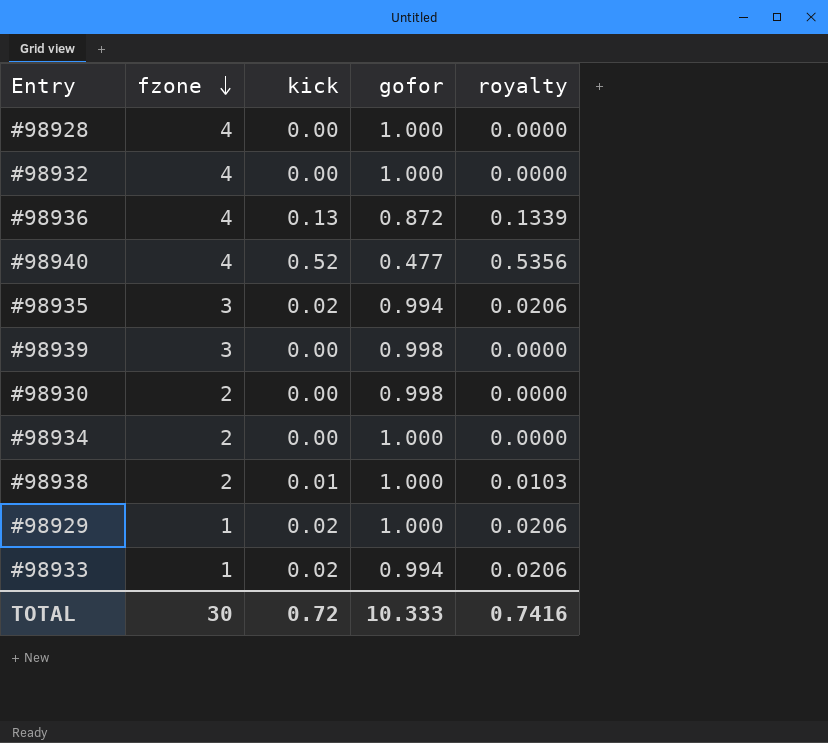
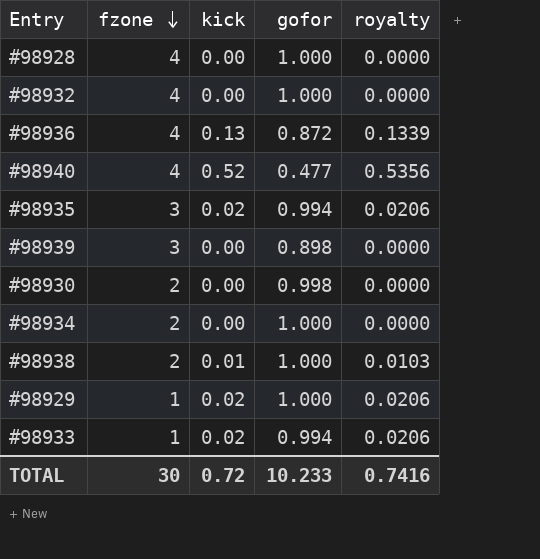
#98939 | gofor: 0.998 -> 0.898
TOTAL | gofor: 10.333 -> 10.233

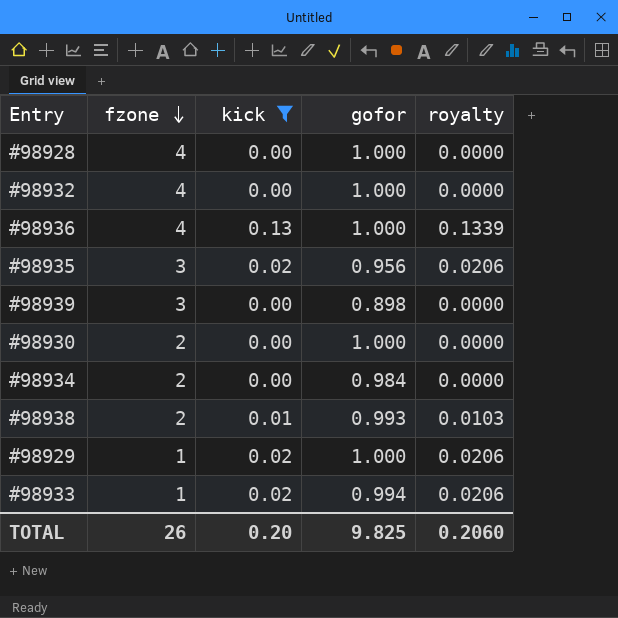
filter: none -> kick != 0.52
#98936 | gofor: 0.872 -> 1.000
#98935 | gofor: 0.994 -> 0.956
#98930 | gofor: 0.998 -> 1.000
#98934 | gofor: 1.000 -> 0.984
#98938 | gofor: 1.000 -> 0.993
TOTAL | fzone: 30 -> 26
TOTAL | kick: 0.72 -> 0.20
TOTAL | gofor: 10.233 -> 9.825
TOTAL | royalty: 0.7416 -> 0.2060

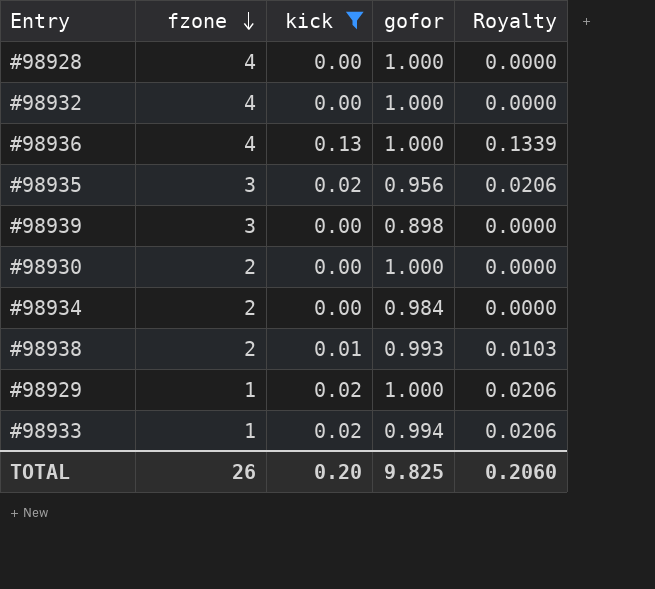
column name: royalty -> Royalty

